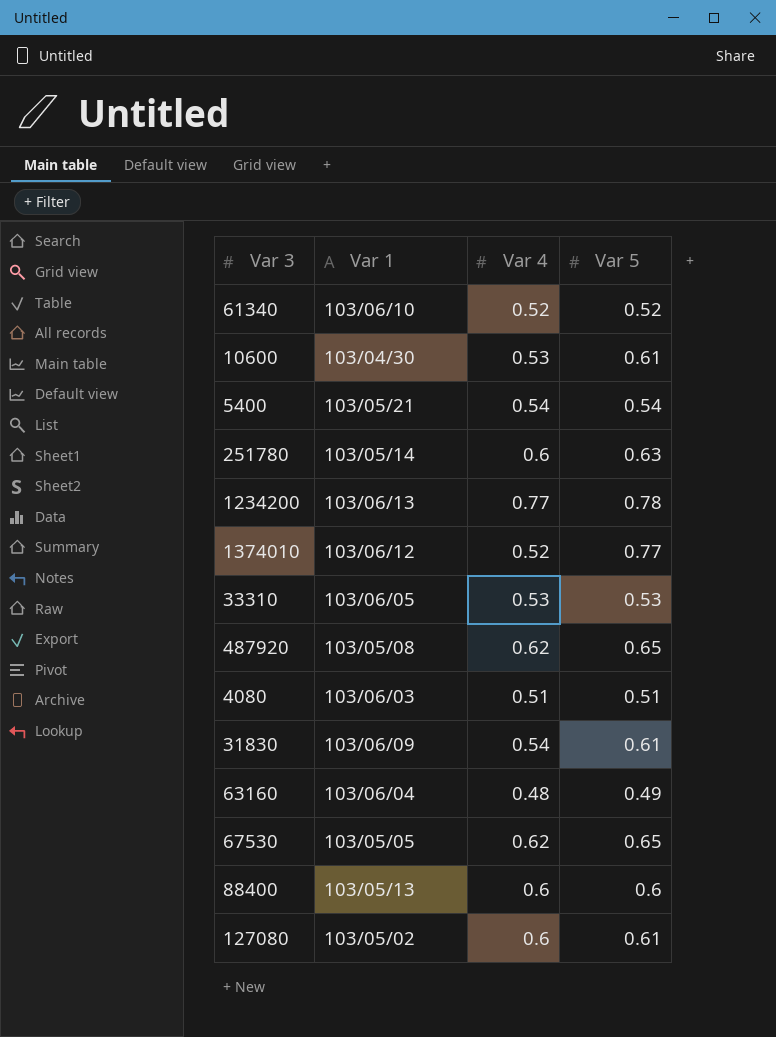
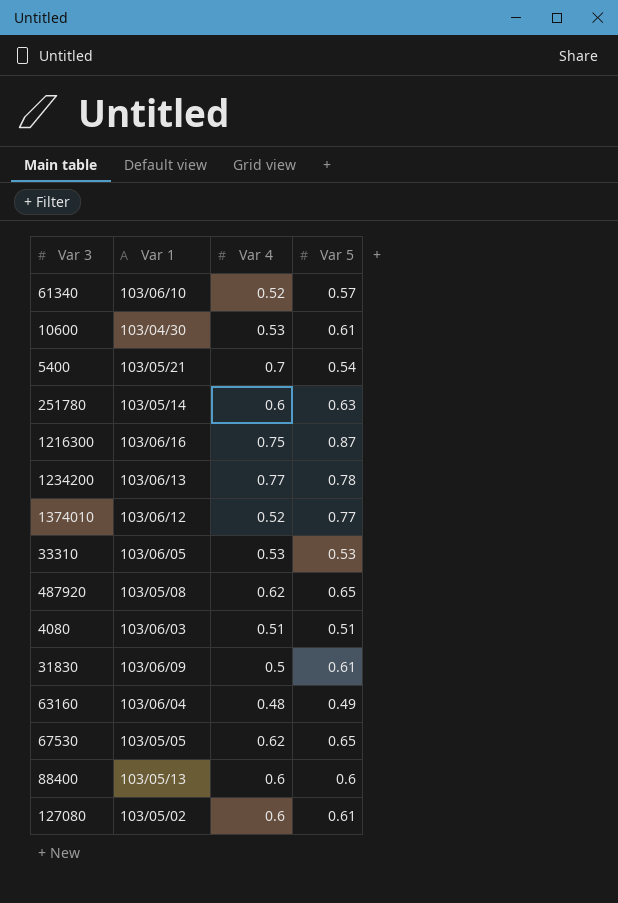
61340 | Var 5: 0.52 -> 0.57
5400 | Var 4: 0.54 -> 0.7
row 1216300: none -> 103/06/16 | 0.75 | 0.87
31830 | Var 4: 0.54 -> 0.5

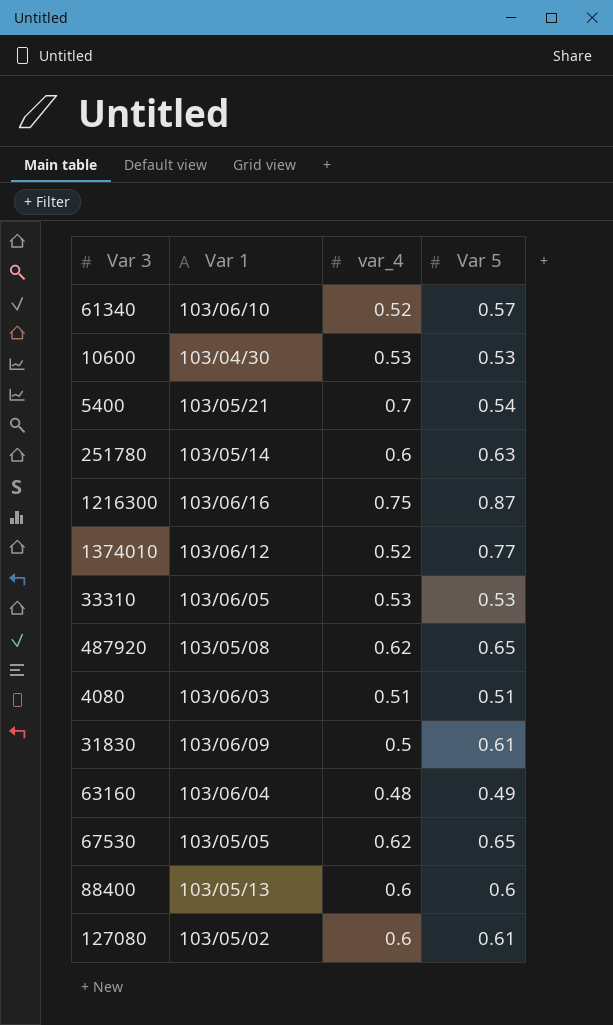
column name: Var 4 -> var_4
row 1234200: 103/06/13 | 0.77 | 0.78 -> none
10600 | Var 5: 0.61 -> 0.53

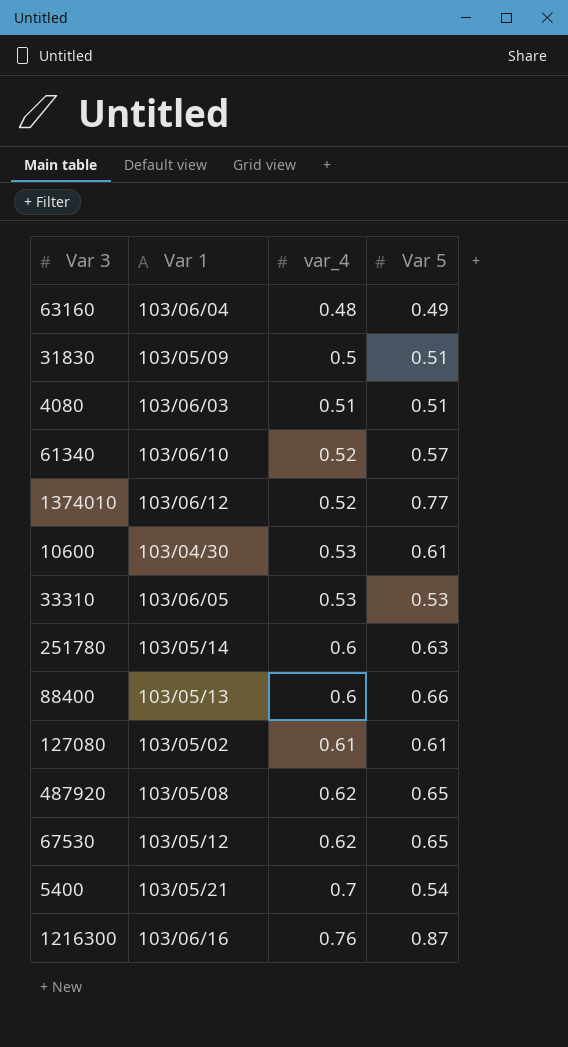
row order: none -> var_4 ascending
31830 | Var 1: 103/06/09 -> 103/05/09
31830 | Var 5: 0.61 -> 0.51
10600 | Var 5: 0.53 -> 0.61
88400 | Var 5: 0.6 -> 0.66
127080 | var_4: 0.6 -> 0.61
67530 | Var 1: 103/05/05 -> 103/05/12
1216300 | var_4: 0.75 -> 0.76

